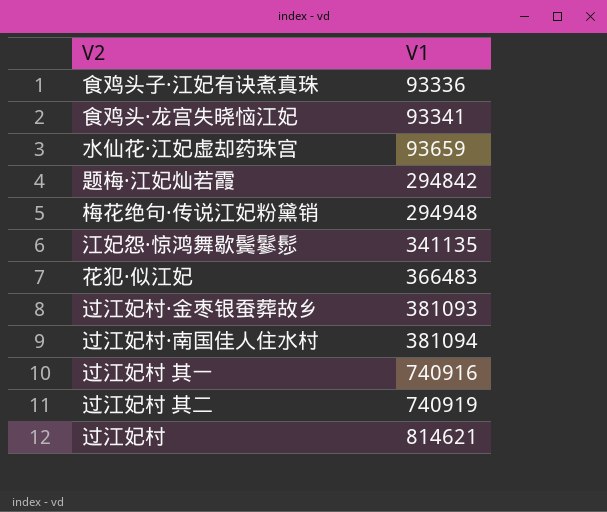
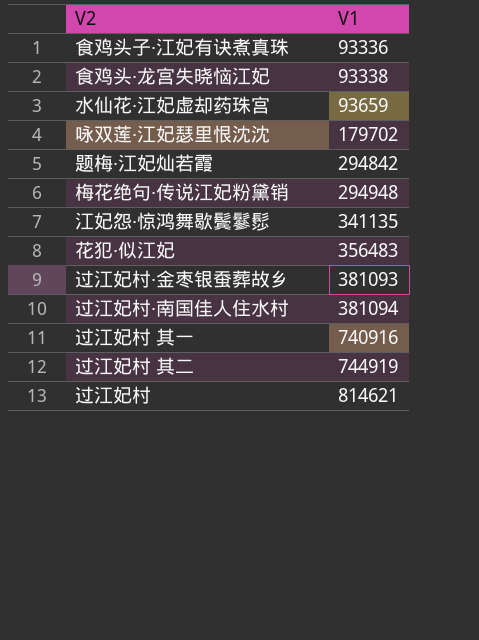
食鸡头·龙宫失晓恼江妃 | V1: 93341 -> 93338
row 咏双莲·江妃瑟里恨沈沈: none -> 179702
花犯·似江妃 | V1: 366483 -> 356483
过江妃村 其二 | V1: 740919 -> 744919

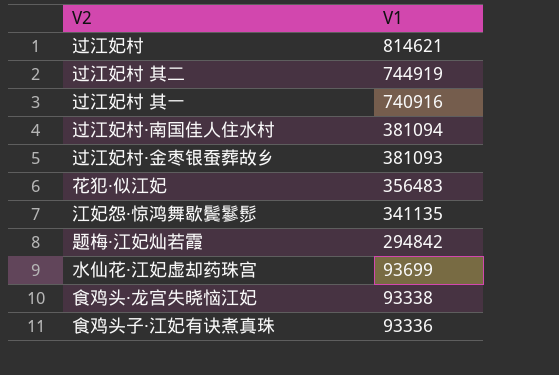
row order: V1 ascending -> V1 descending
row 咏双莲·江妃瑟里恨沈沈: 179702 -> none
row 梅花绝句·传说江妃粉黛销: 294948 -> none
水仙花·江妃虚却药珠宫 | V1: 93659 -> 93699

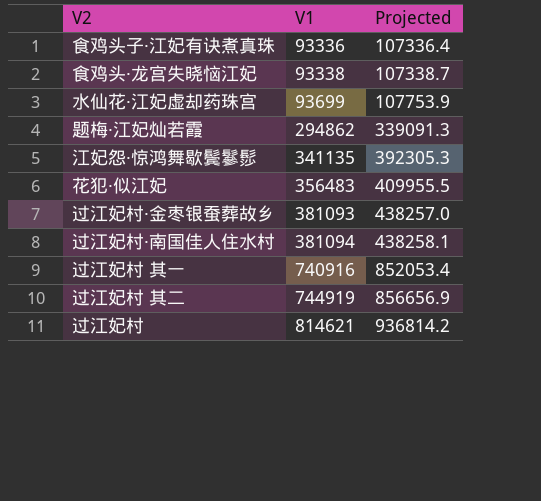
row order: V1 descending -> V1 ascending
column Projected | formula: none -> [V1] * 1.15
题梅·江妃灿若霞 | V1: 294842 -> 294862

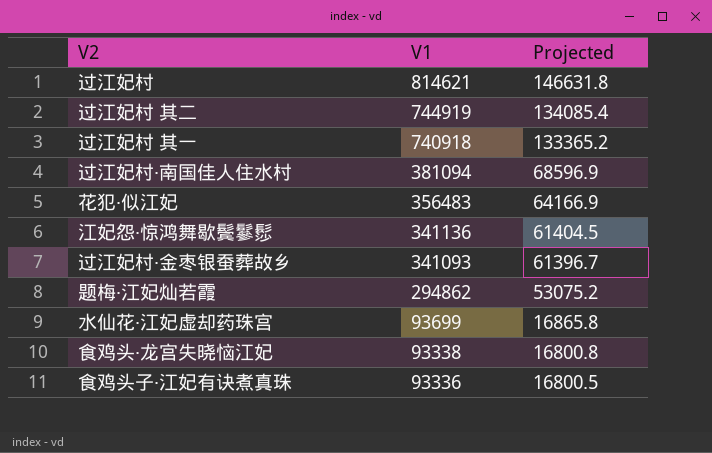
row order: V1 ascending -> V1 descending
column Projected | formula: [V1] * 1.15 -> [V1] * 0.18
过江妃村 其一 | V1: 740916 -> 740918
江妃怨·惊鸿舞歇鬓鬖髿 | V1: 341135 -> 341136
过江妃村·金枣银蚕葬故乡 | V1: 381093 -> 341093

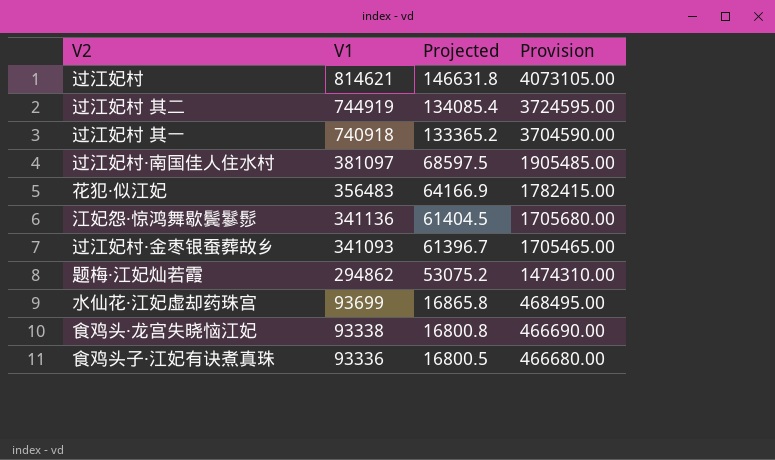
column Provision | formula: none -> [V1] * 5
过江妃村·南国佳人住水村 | V1: 381094 -> 381097
过江妃村·南国佳人住水村 | Projected: 68596.9 -> 68597.5

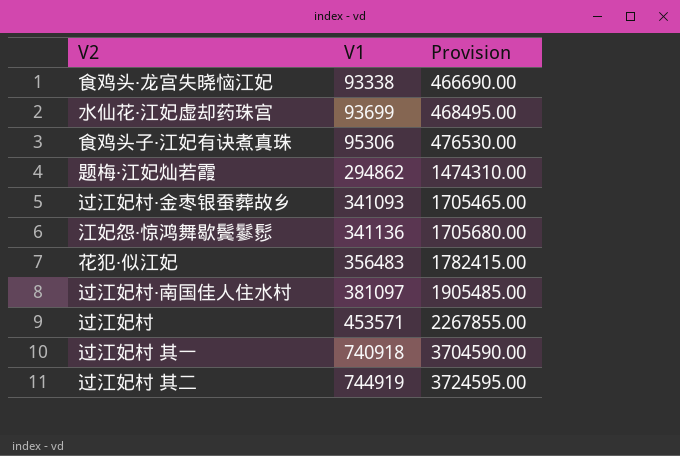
row order: V1 descending -> V1 ascending
column Projected | formula: [V1] * 0.18 -> none
食鸡头子·江妃有诀煮真珠 | V1: 93336 -> 95306
食鸡头子·江妃有诀煮真珠 | Provision: 466680.00 -> 476530.00
过江妃村 | V1: 814621 -> 453571
过江妃村 | Provision: 4073105.00 -> 2267855.00

